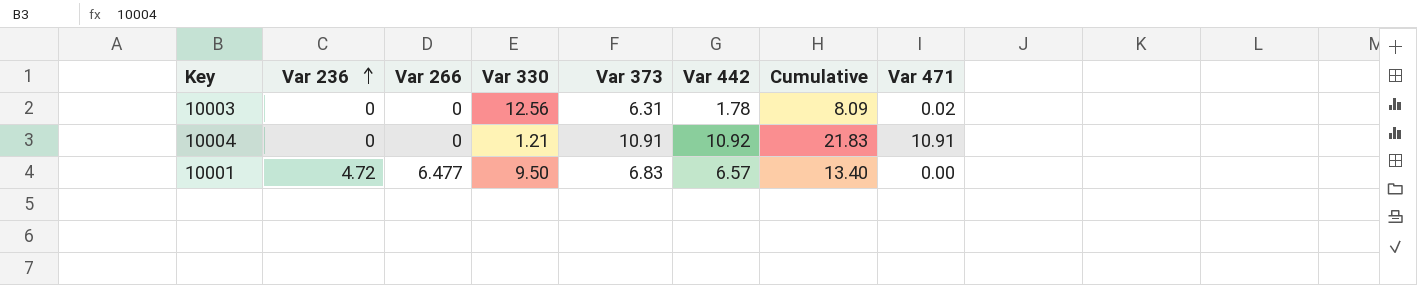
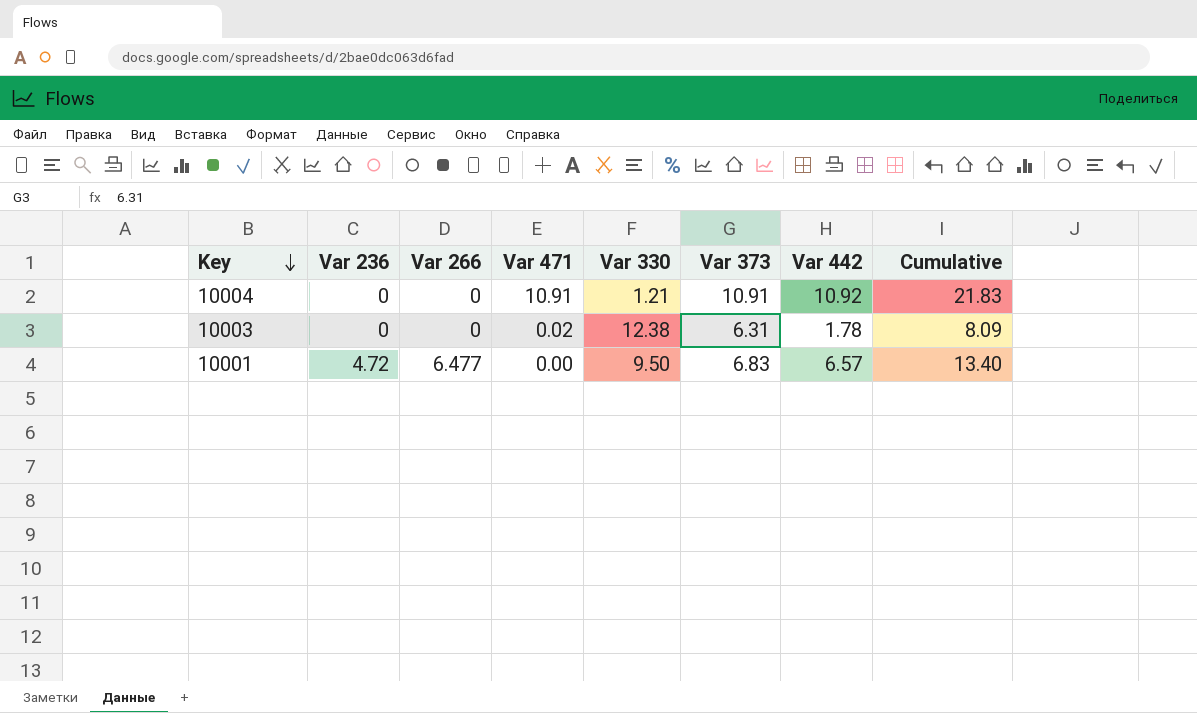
row order: Var 236 ascending -> Key descending
column Var 471 | position: 8 -> 4
10003 | Var 330: 12.56 -> 12.38

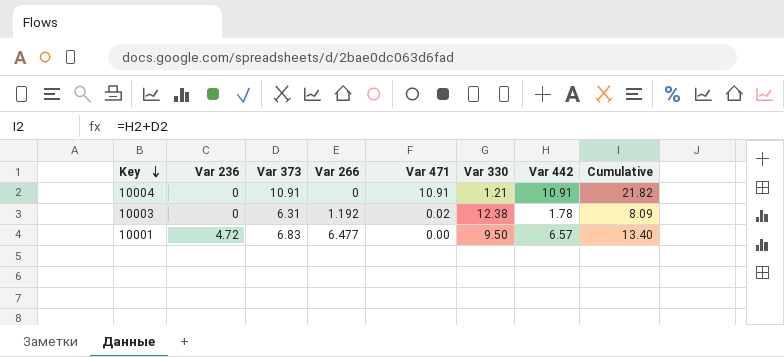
column Var 373 | position: 6 -> 3
10004 | Var 442: 10.92 -> 10.91
10004 | Cumulative: 21.83 -> 21.82
10003 | Var 266: 0 -> 1.192

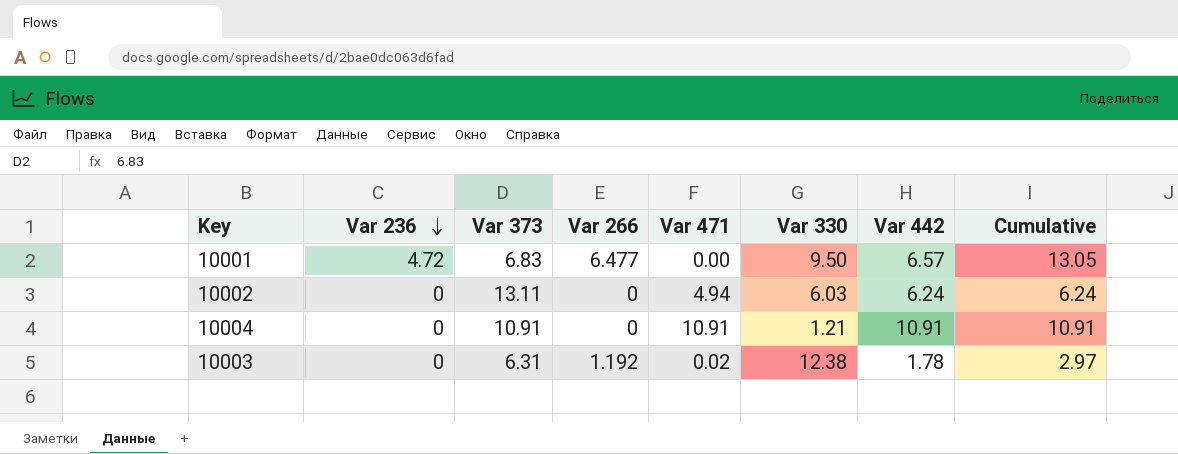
row order: Key descending -> Var 236 descending
column Cumulative | formula: [Var 373] + [Var 442] -> [Var 266] + [Var 442]
row 10002: none -> 0 | 13.11 | 0 | 4.94 | 6.03 | 6.24 | 6.24

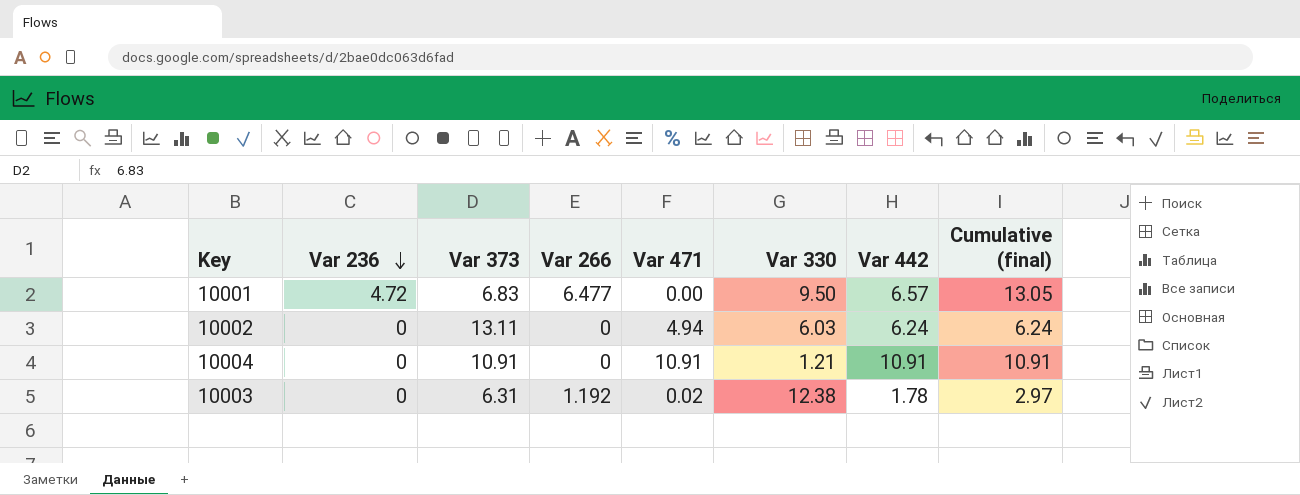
column name: Cumulative -> Cumulative (final)

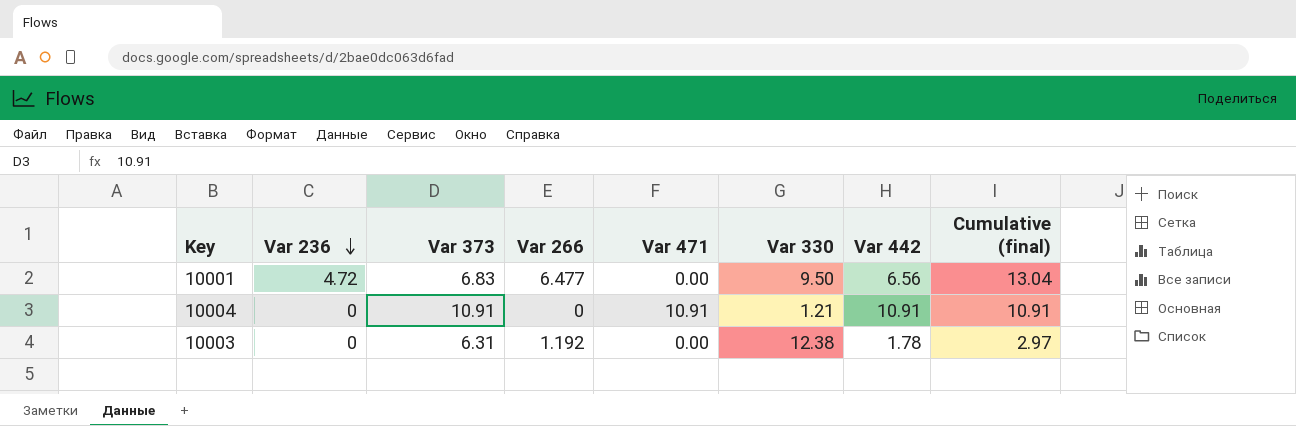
row 10002: 0 | 13.11 | 0 | 4.94 | 6.03 | 6.24 | 6.24 -> none
10001 | Var 442: 6.57 -> 6.56
10001 | Cumulative (final): 13.05 -> 13.04
10003 | Var 471: 0.02 -> 0.00

